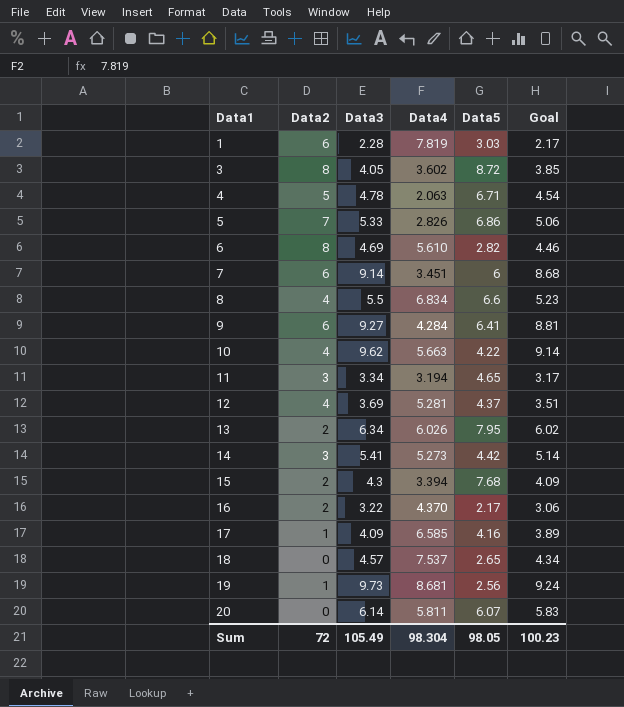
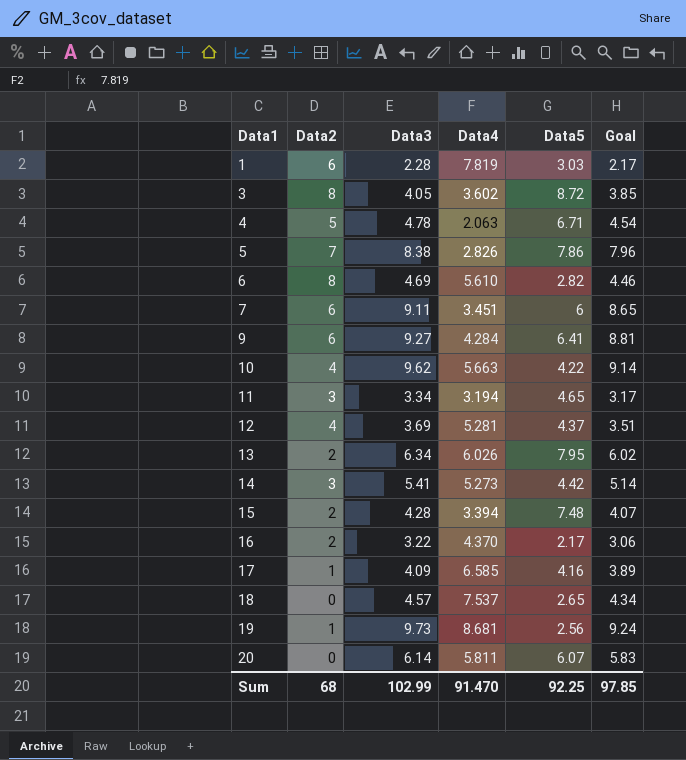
row 8: 4 | 5.5 | 6.834 | 6.6 | 5.23 -> none
5 | Data3: 5.33 -> 8.38
5 | Data5: 6.86 -> 7.86
5 | Goal: 5.06 -> 7.96
7 | Data3: 9.14 -> 9.11
7 | Goal: 8.68 -> 8.65
15 | Data3: 4.3 -> 4.28
15 | Data5: 7.68 -> 7.48
15 | Goal: 4.09 -> 4.07
Sum | Data2: 72 -> 68
Sum | Data3: 105.49 -> 102.99
Sum | Data4: 98.304 -> 91.470
Sum | Data5: 98.05 -> 92.25
Sum | Goal: 100.23 -> 97.85

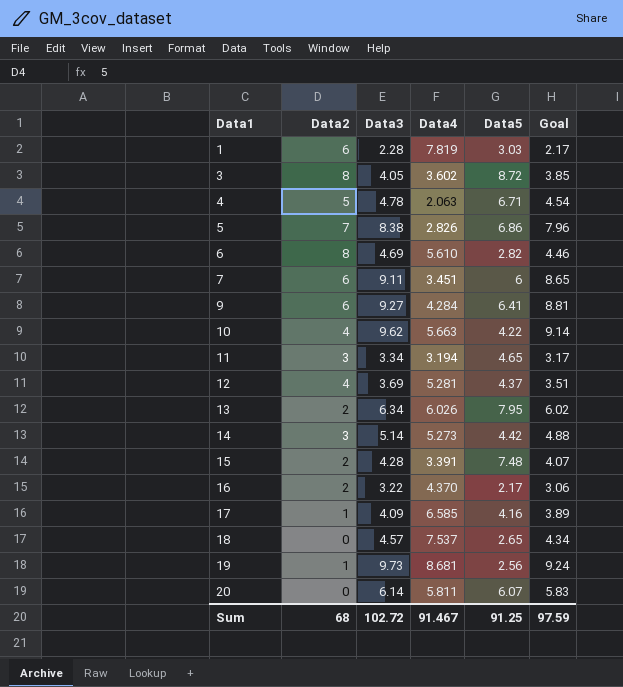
5 | Data5: 7.86 -> 6.86
14 | Data3: 5.41 -> 5.14
14 | Goal: 5.14 -> 4.88
15 | Data4: 3.394 -> 3.391
Sum | Data3: 102.99 -> 102.72
Sum | Data4: 91.470 -> 91.467
Sum | Data5: 92.25 -> 91.25
Sum | Goal: 97.85 -> 97.59

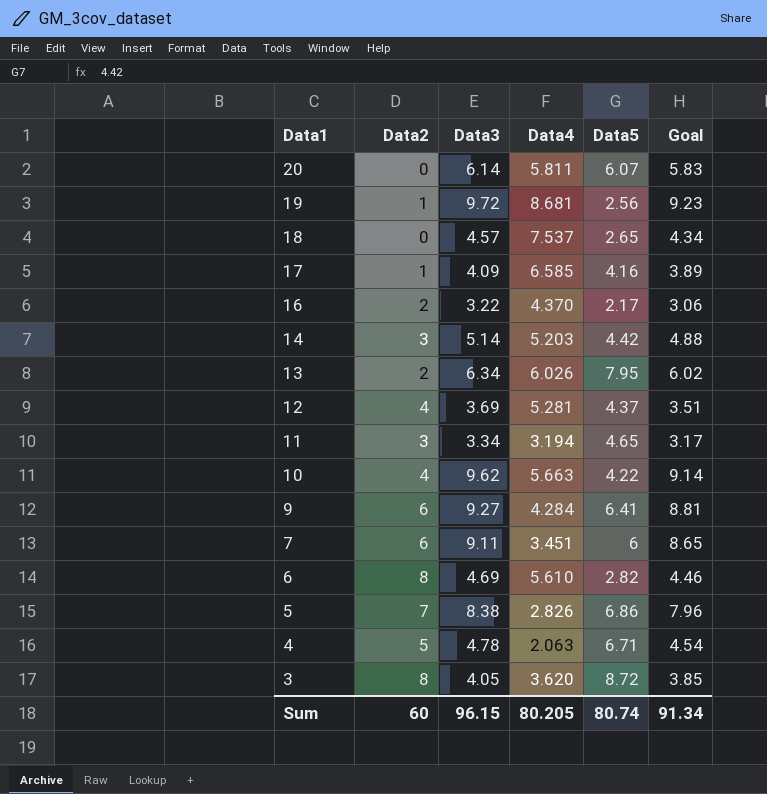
row order: Data1 ascending -> Data1 descending
row 1: 6 | 2.28 | 7.819 | 3.03 | 2.17 -> none
row 15: 2 | 4.28 | 3.391 | 7.48 | 4.07 -> none
19 | Data3: 9.73 -> 9.72
19 | Goal: 9.24 -> 9.23
14 | Data4: 5.273 -> 5.203
3 | Data4: 3.602 -> 3.620
Sum | Data2: 68 -> 60
Sum | Data3: 102.72 -> 96.15
Sum | Data4: 91.467 -> 80.205
Sum | Data5: 91.25 -> 80.74
Sum | Goal: 97.59 -> 91.34

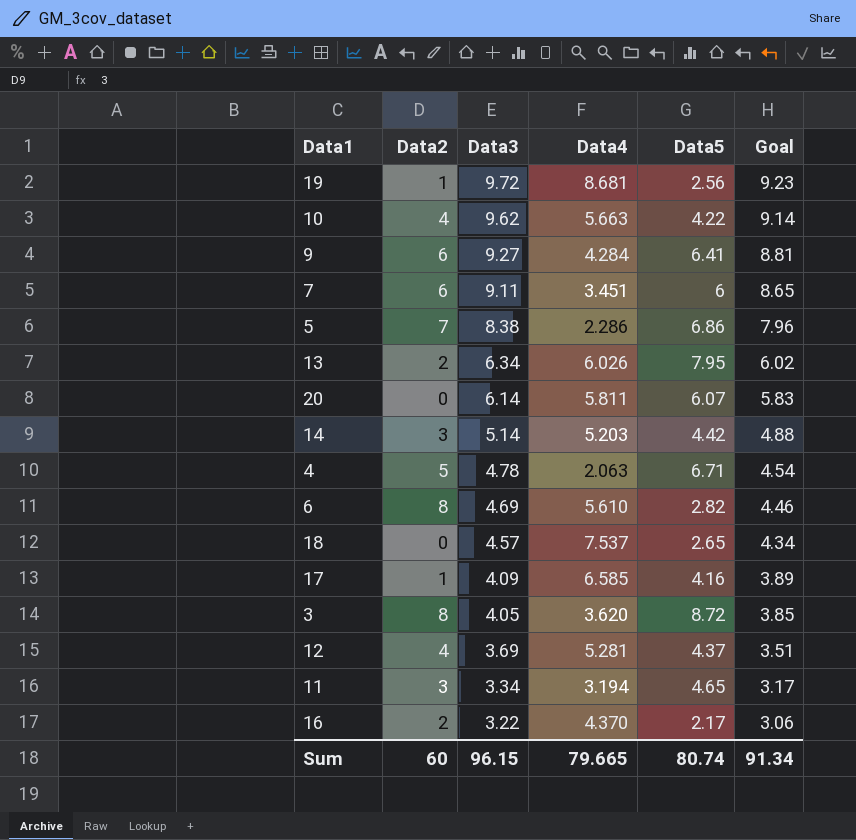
row order: Data1 descending -> Data3 descending
5 | Data4: 2.826 -> 2.286
Sum | Data4: 80.205 -> 79.665

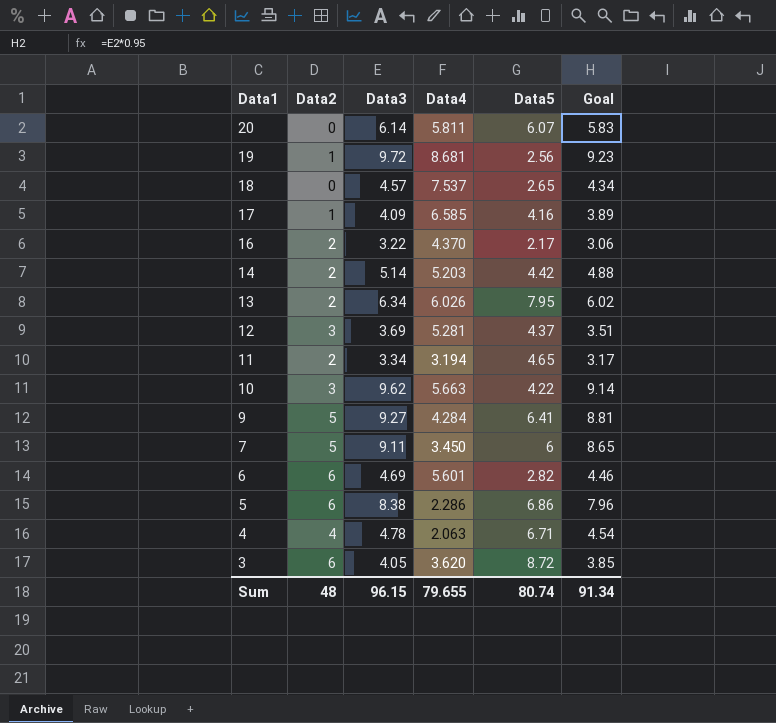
row order: Data3 descending -> Data1 descending
14 | Data2: 3 -> 2
12 | Data2: 4 -> 3
11 | Data2: 3 -> 2
10 | Data2: 4 -> 3
9 | Data2: 6 -> 5
7 | Data2: 6 -> 5
7 | Data4: 3.451 -> 3.450
6 | Data2: 8 -> 6
6 | Data4: 5.610 -> 5.601
5 | Data2: 7 -> 6
4 | Data2: 5 -> 4
3 | Data2: 8 -> 6
Sum | Data2: 60 -> 48
Sum | Data4: 79.665 -> 79.655

